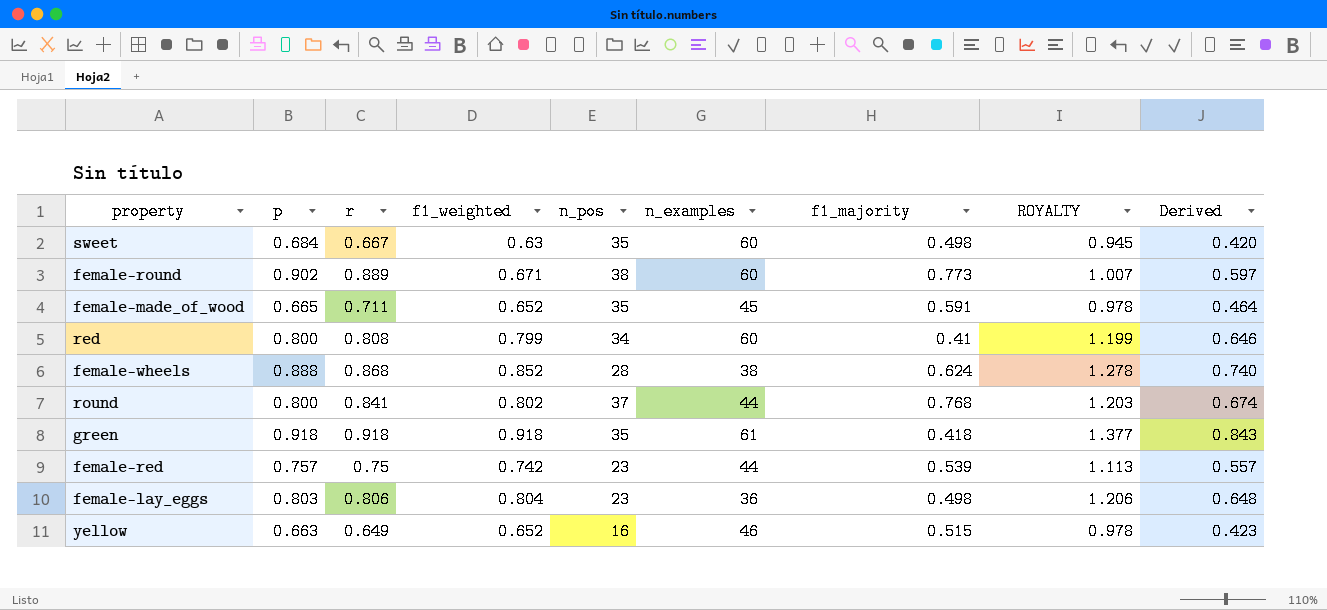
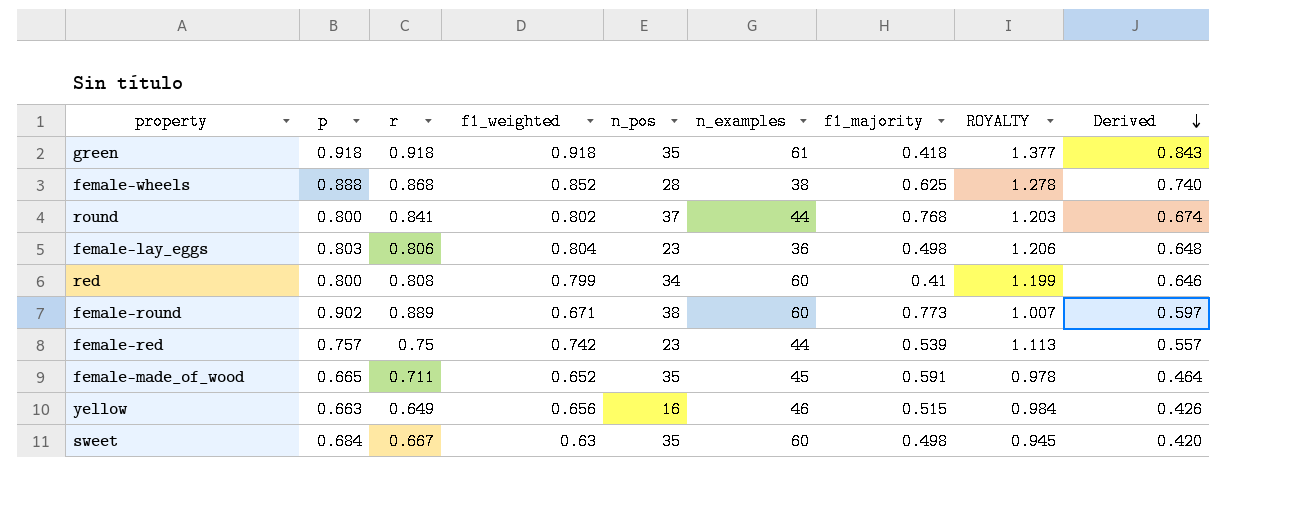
row order: none -> Derived descending
female-wheels | f1_majority: 0.624 -> 0.625
yellow | f1_weighted: 0.652 -> 0.656
yellow | ROYALTY: 0.978 -> 0.984
yellow | Derived: 0.423 -> 0.426

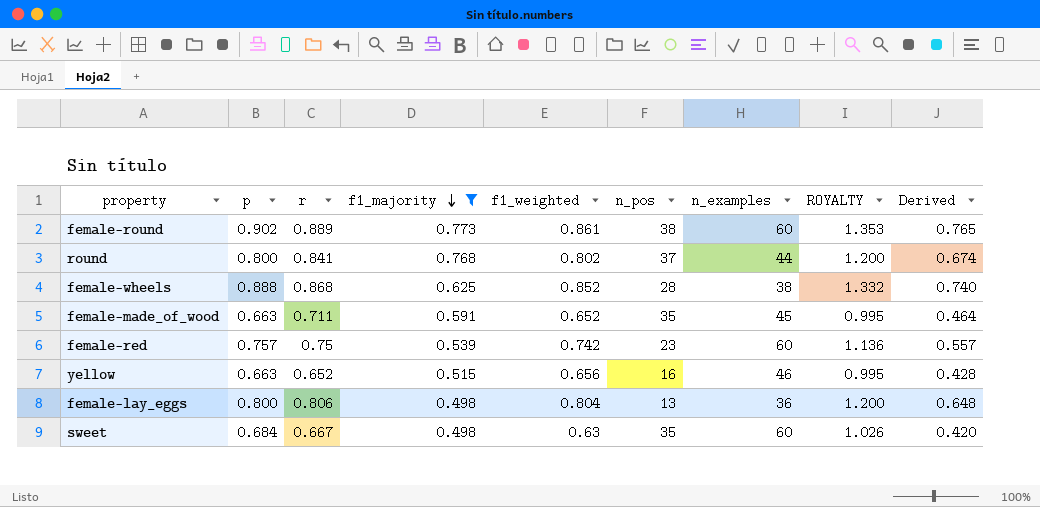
filter: none -> f1_majority >= 0.498
row order: Derived descending -> f1_majority descending
column f1_majority | position: 7 -> 4
column ROYALTY | formula: [f1_weighted] * 1.5 -> [p] * 1.5
female-round | f1_weighted: 0.671 -> 0.861
female-round | Derived: 0.597 -> 0.765
female-made_of_wood | p: 0.665 -> 0.663
female-red | n_examples: 44 -> 60
yellow | r: 0.649 -> 0.652
yellow | Derived: 0.426 -> 0.428
female-lay_eggs | p: 0.803 -> 0.800
female-lay_eggs | n_pos: 23 -> 13

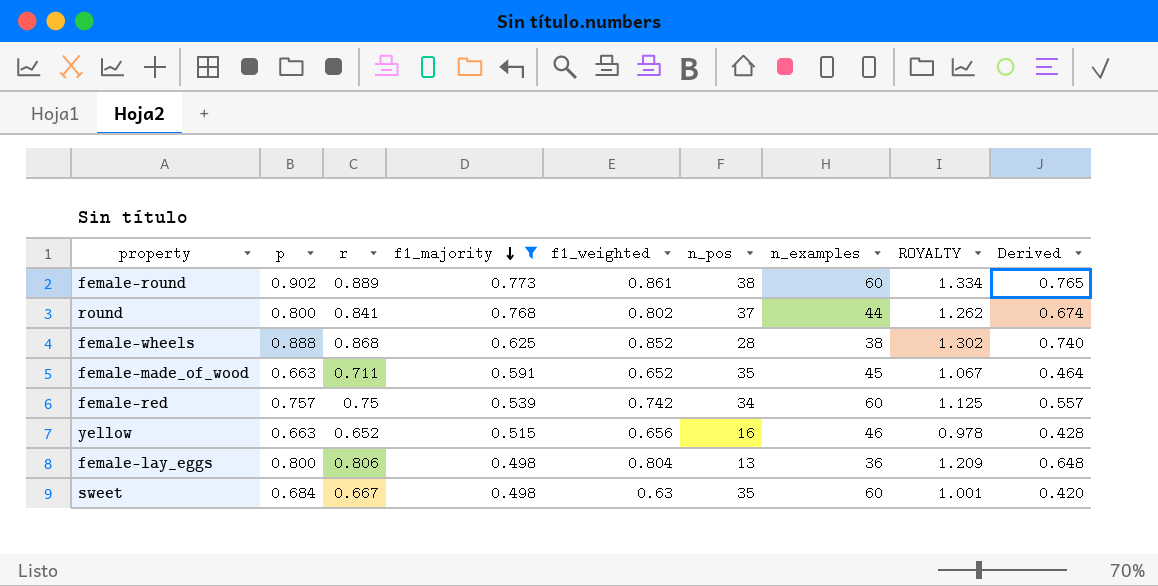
column ROYALTY | formula: [p] * 1.5 -> [r] * 1.5
female-red | n_pos: 23 -> 34

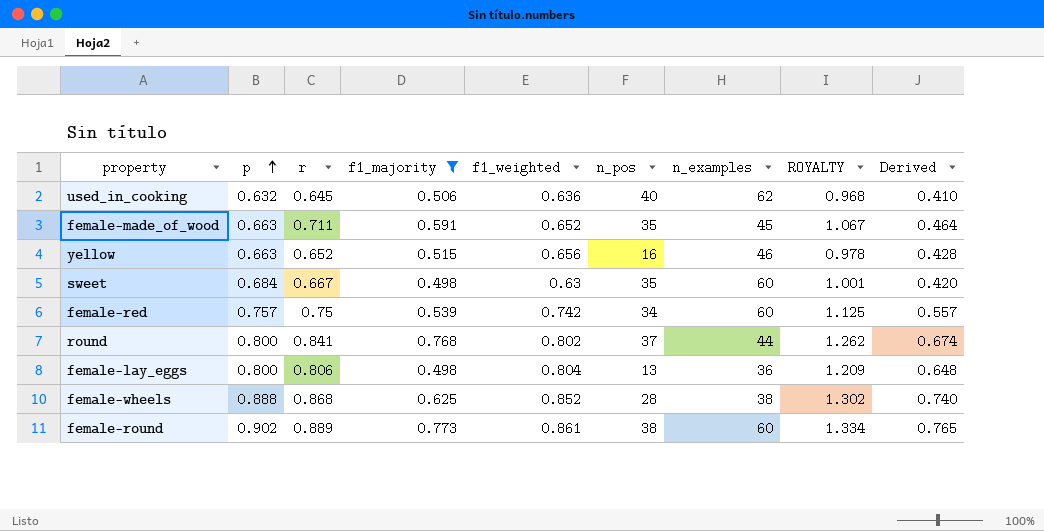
row order: f1_majority descending -> p ascending
row used_in_cooking: none -> 0.632 | 0.645 | 0.506 | 0.636 | 40 | 62 | 0.968 | 0.410

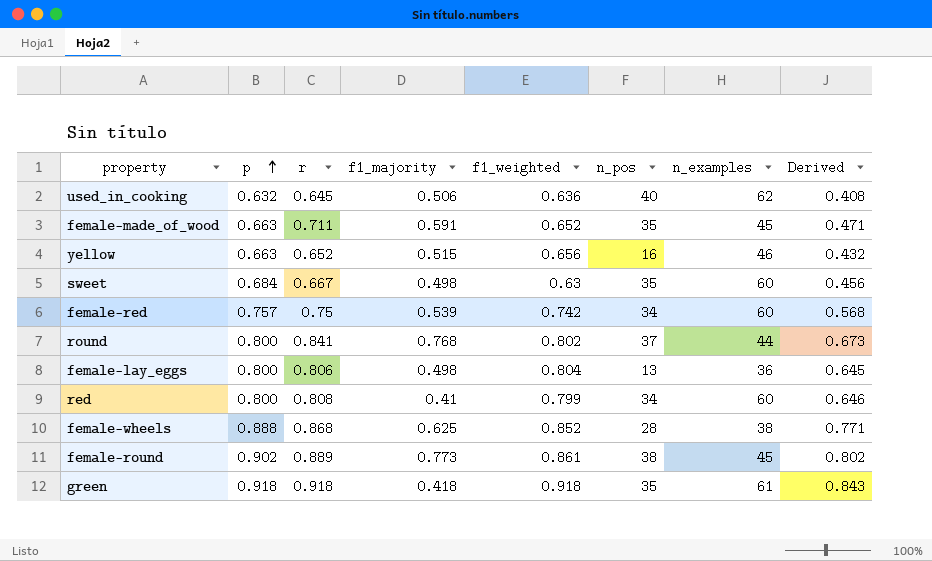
filter: f1_majority >= 0.498 -> none
column ROYALTY | formula: [r] * 1.5 -> none
column Derived | formula: [r] * [f1_weighted] -> [p] * [r]
female-round | n_examples: 60 -> 45

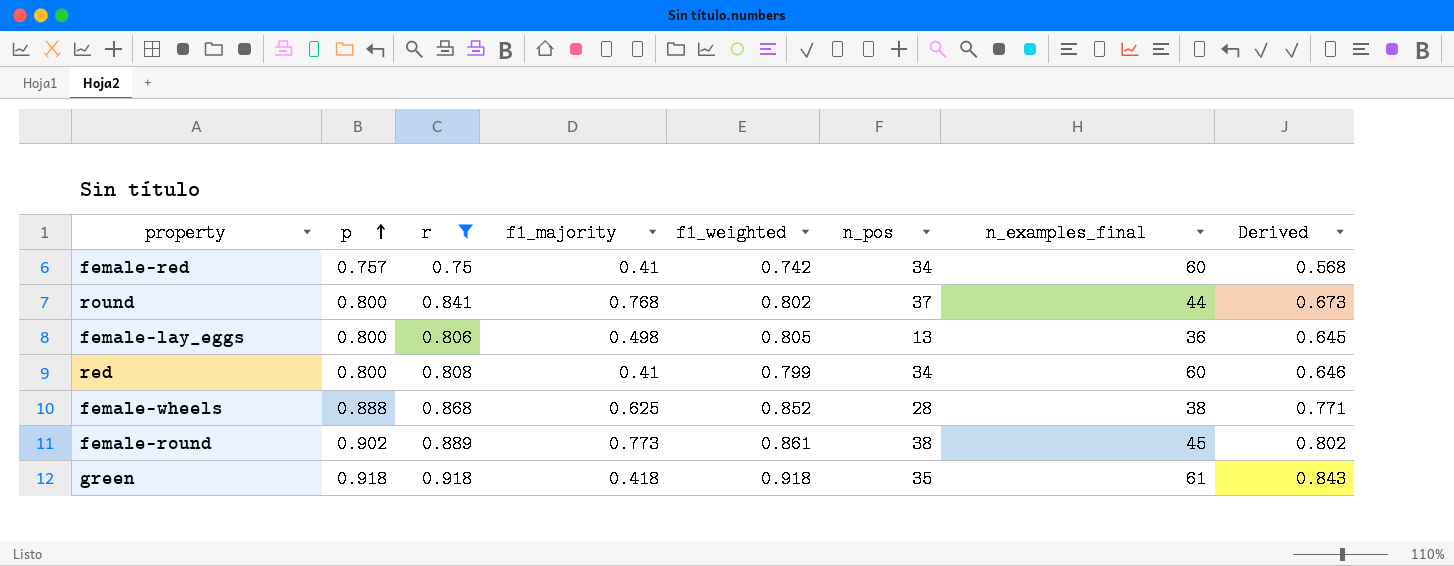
filter: none -> r >= 0.75
column name: n_examples -> n_examples_final
female-red | f1_majority: 0.539 -> 0.41
female-lay_eggs | f1_weighted: 0.804 -> 0.805

